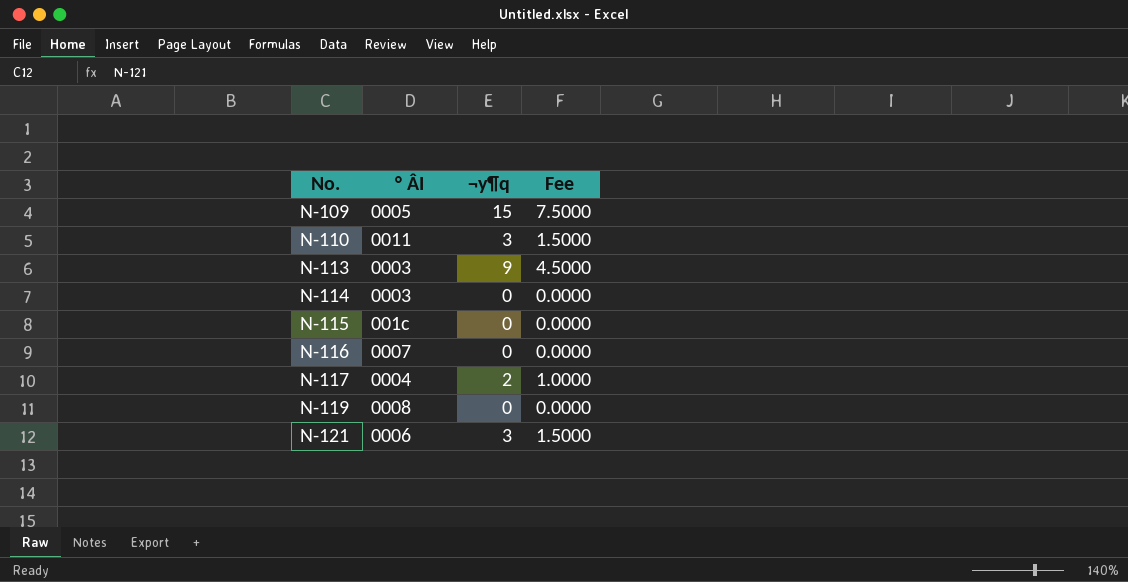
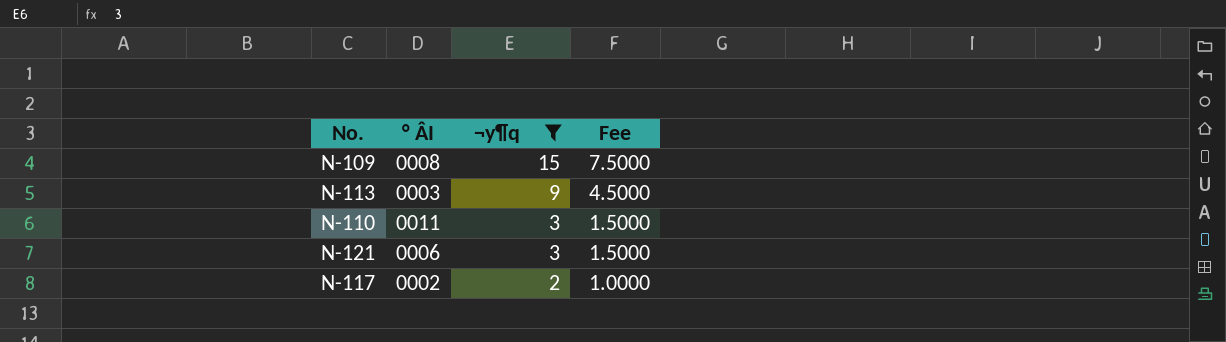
filter: none -> ¬y¶q != 0
row order: No. ascending -> ¬y¶q descending
N-109 | ° ÂI: 0005 -> 0008
N-117 | ° ÂI: 0004 -> 0002

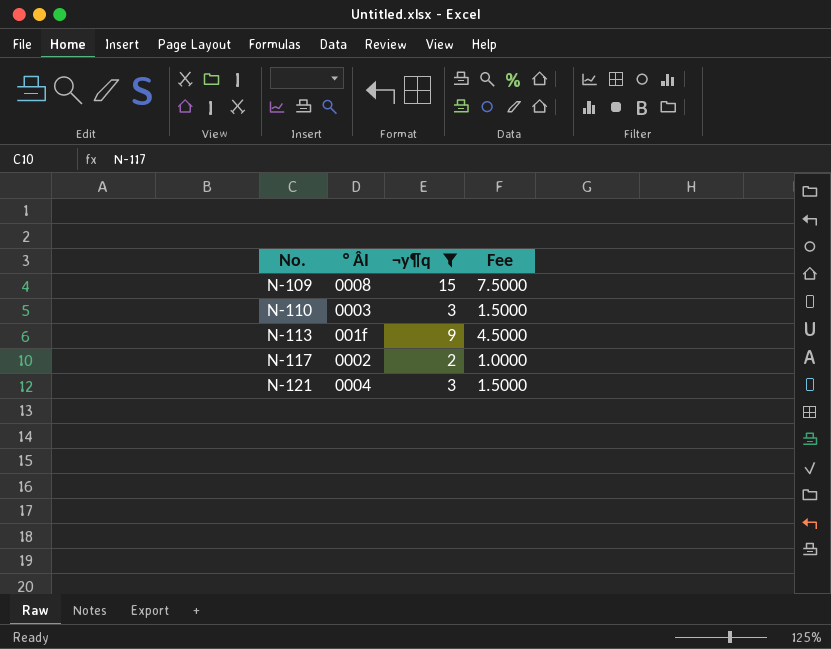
row order: ¬y¶q descending -> No. ascending
N-110 | ° ÂI: 0011 -> 0003
N-113 | ° ÂI: 0003 -> 001f
N-121 | ° ÂI: 0006 -> 0004

